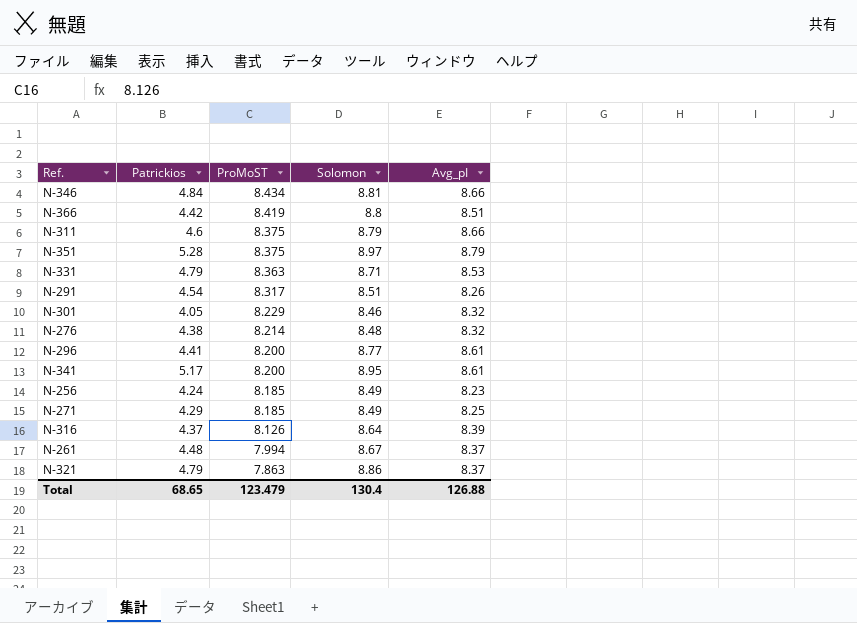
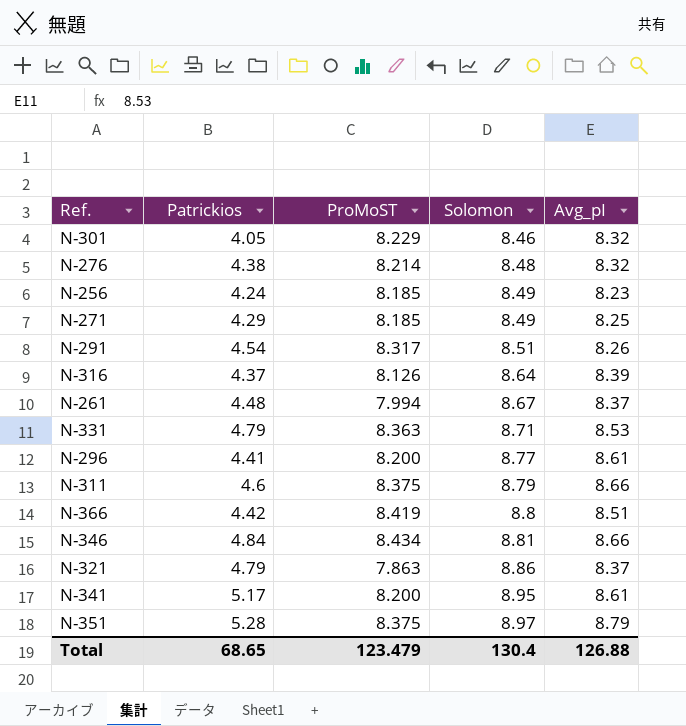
row order: ProMoST descending -> Solomon ascending

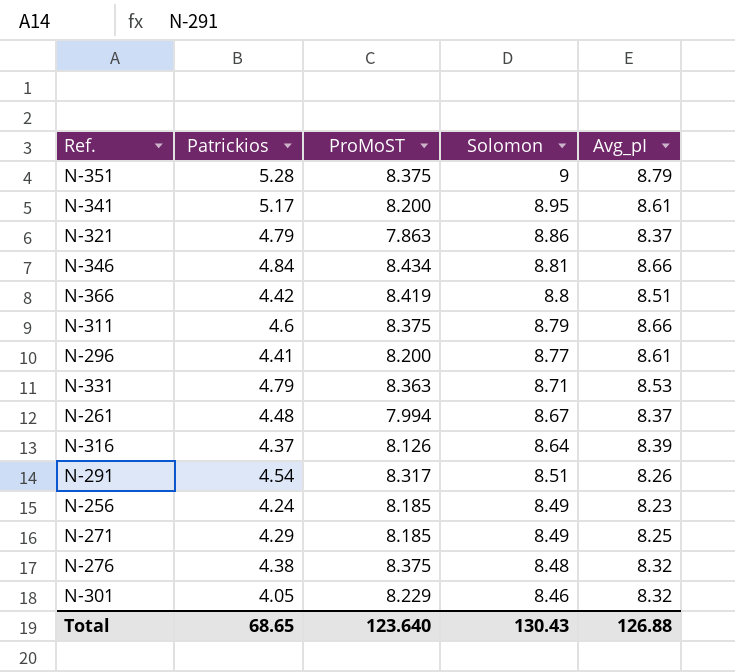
row order: Solomon ascending -> Solomon descending
N-351 | Solomon: 8.97 -> 9
N-276 | ProMoST: 8.214 -> 8.375
Total | ProMoST: 123.479 -> 123.640
Total | Solomon: 130.4 -> 130.43

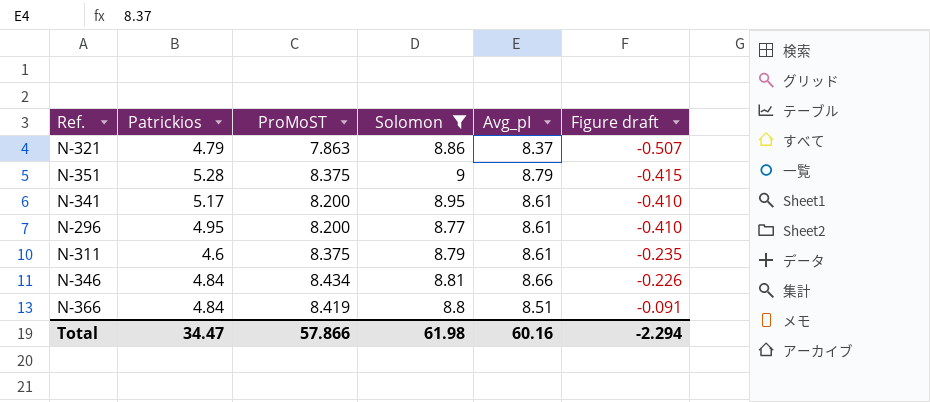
filter: none -> Solomon >= 8.77
row order: Solomon descending -> Figure draft ascending
column Figure draft | formula: none -> [ProMoST] - [Avg_pI]
N-296 | Patrickios: 4.41 -> 4.95
N-311 | Avg_pI: 8.66 -> 8.61
N-366 | Patrickios: 4.42 -> 4.84
Total | Patrickios: 68.65 -> 34.47
Total | ProMoST: 123.640 -> 57.866
Total | Solomon: 130.43 -> 61.98
Total | Avg_pI: 126.88 -> 60.16

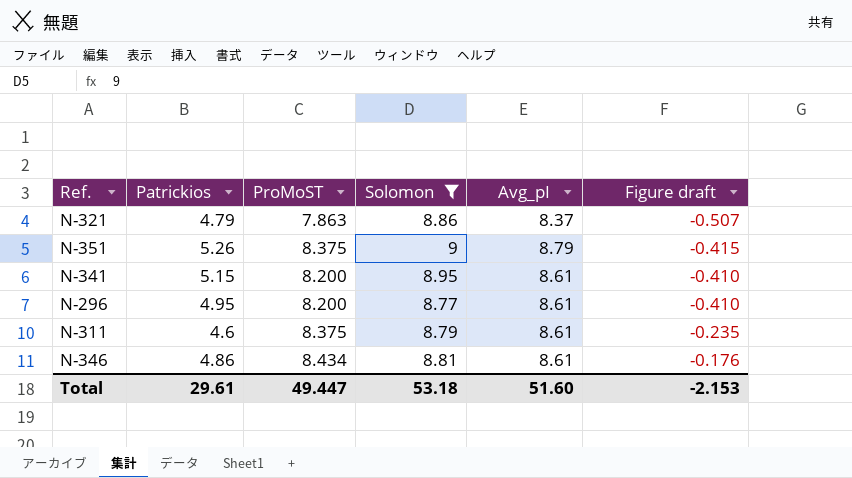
row N-366: 4.84 | 8.419 | 8.8 | 8.51 | -0.091 -> none
N-351 | Patrickios: 5.28 -> 5.26
N-341 | Patrickios: 5.17 -> 5.15
N-346 | Patrickios: 4.84 -> 4.86
N-346 | Avg_pI: 8.66 -> 8.61
N-346 | Figure draft: -0.226 -> -0.176
Total | Patrickios: 34.47 -> 29.61
Total | ProMoST: 57.866 -> 49.447
Total | Solomon: 61.98 -> 53.18
Total | Avg_pI: 60.16 -> 51.60
Total | Figure draft: -2.294 -> -2.153

